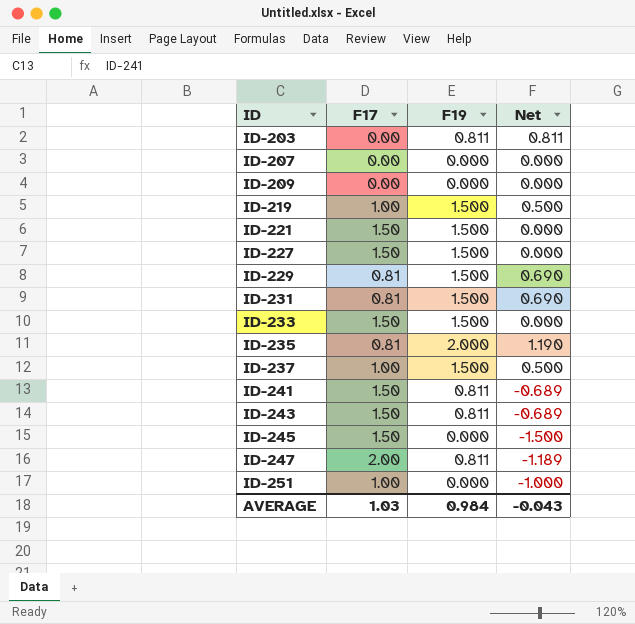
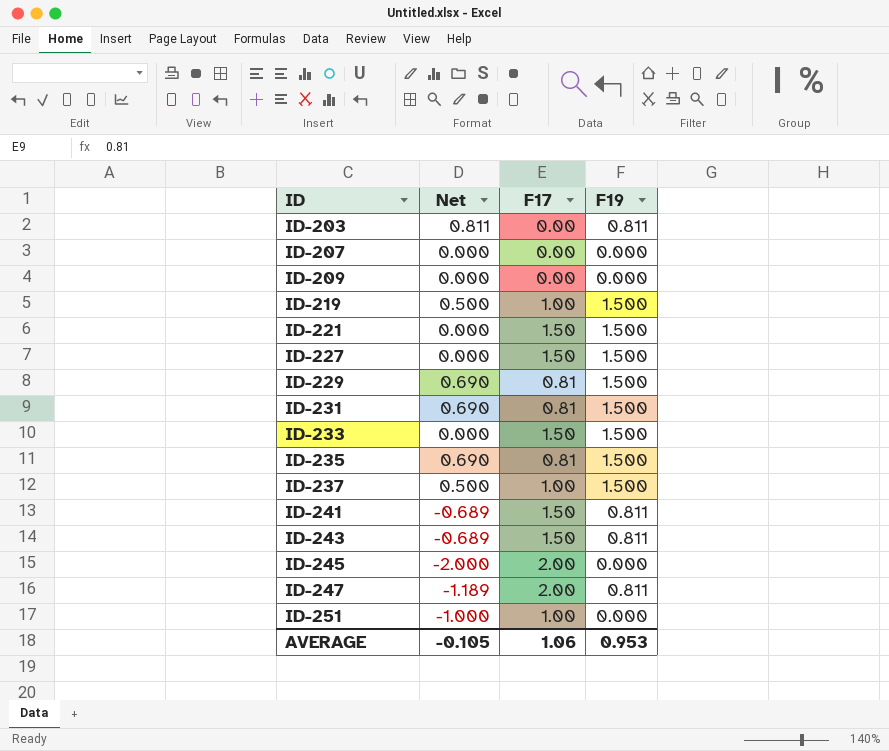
column Net | position: 4 -> 2
ID-235 | Net: 1.190 -> 0.690
ID-235 | F19: 2.000 -> 1.500
ID-245 | Net: -1.500 -> -2.000
ID-245 | F17: 1.50 -> 2.00
AVERAGE | Net: -0.043 -> -0.105
AVERAGE | F17: 1.03 -> 1.06
AVERAGE | F19: 0.984 -> 0.953

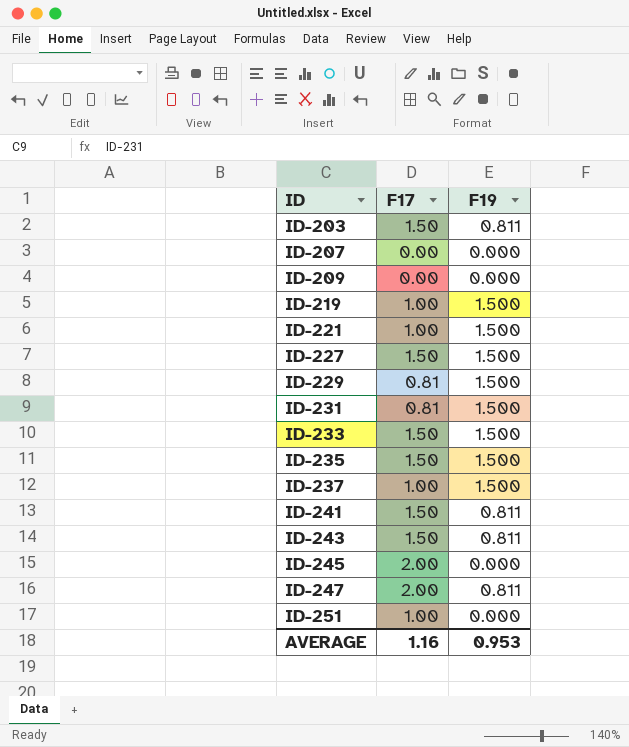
column Net | formula: [F19] - [F17] -> none
ID-203 | F17: 0.00 -> 1.50
ID-221 | F17: 1.50 -> 1.00
ID-235 | F17: 0.81 -> 1.50
AVERAGE | F17: 1.06 -> 1.16

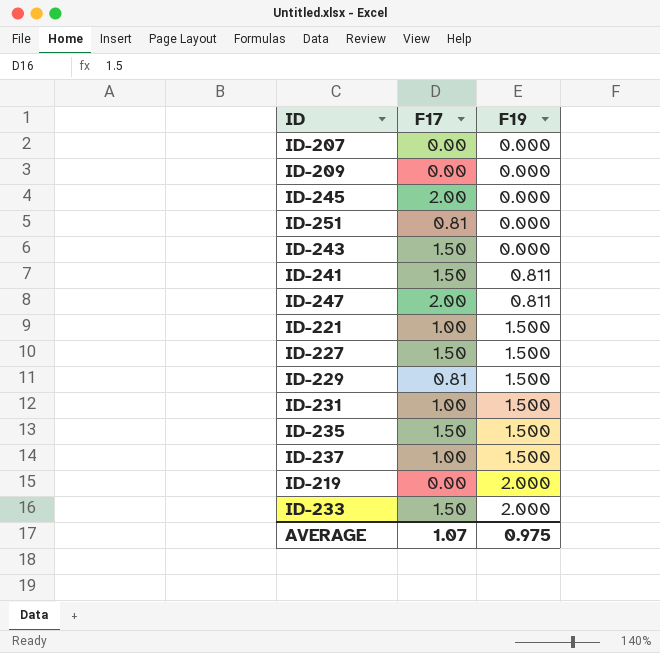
row order: ID ascending -> F19 ascending
row ID-203: 1.50 | 0.811 -> none
ID-251 | F17: 1.00 -> 0.81
ID-243 | F19: 0.811 -> 0.000
ID-231 | F17: 0.81 -> 1.00
ID-219 | F17: 1.00 -> 0.00
ID-219 | F19: 1.500 -> 2.000
ID-233 | F19: 1.500 -> 2.000
AVERAGE | F17: 1.16 -> 1.07
AVERAGE | F19: 0.953 -> 0.975

